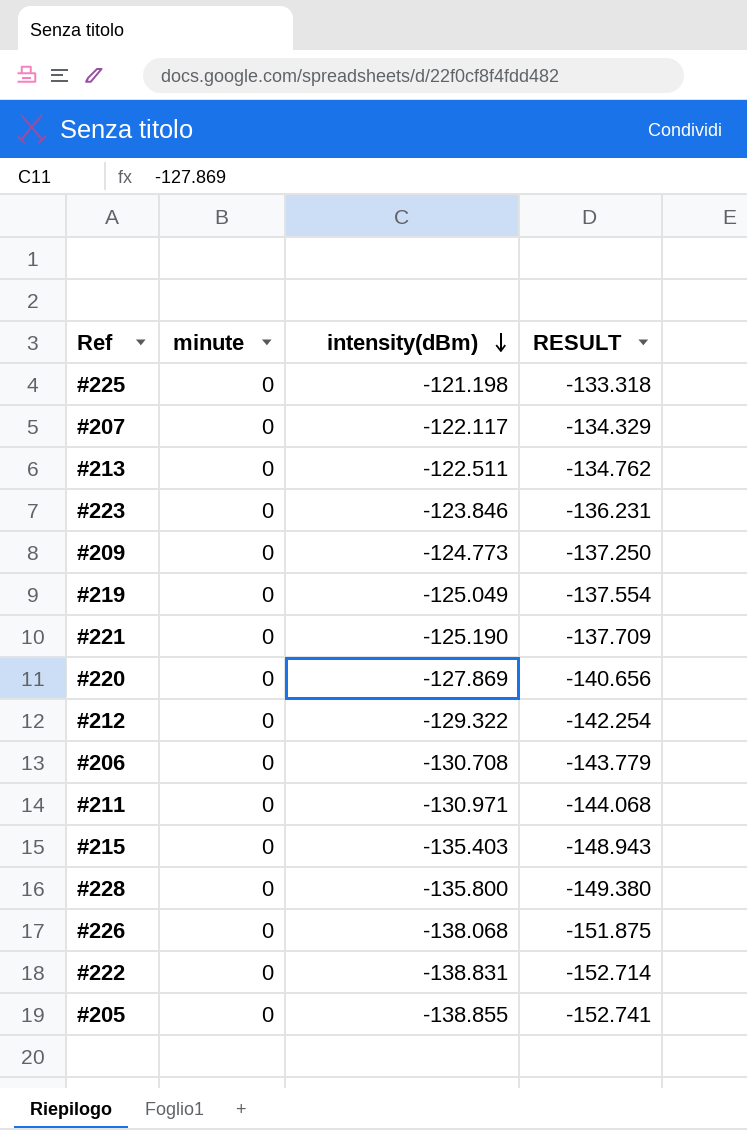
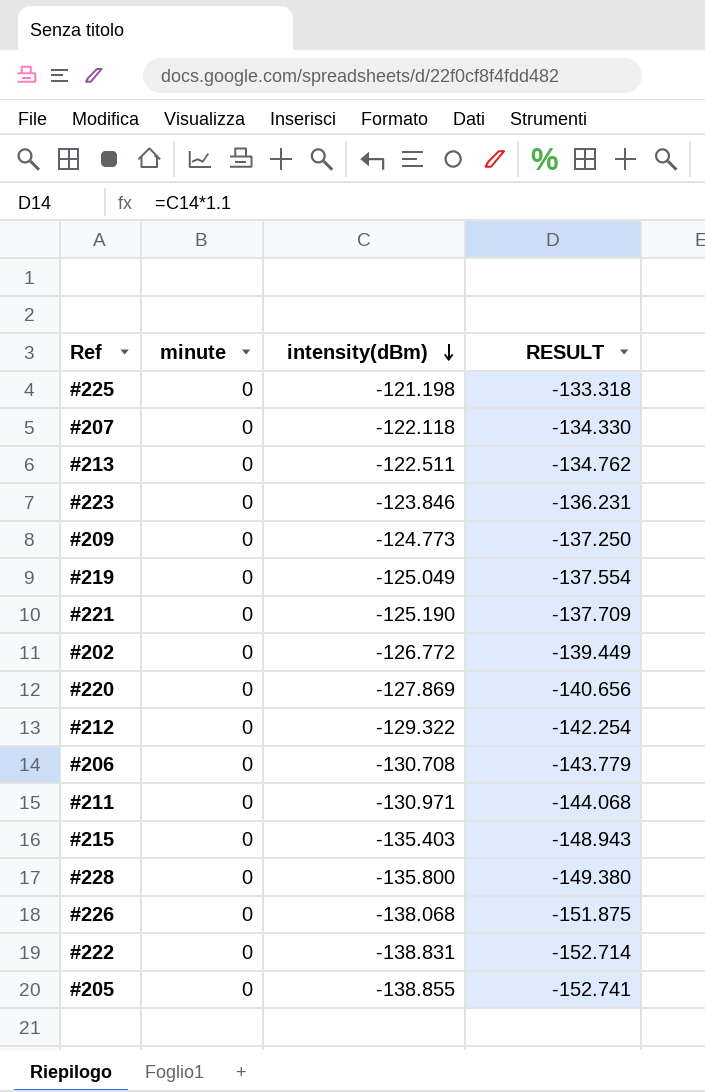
#207 | intensity(dBm): -122.117 -> -122.118
#207 | RESULT: -134.329 -> -134.330
row #202: none -> 0 | -126.772 | -139.449

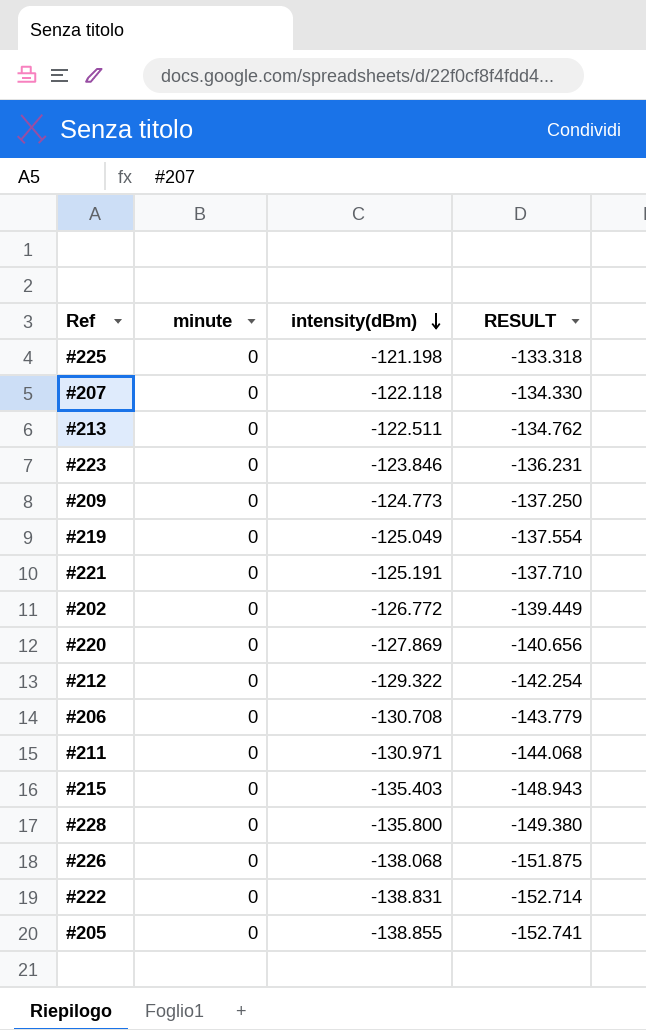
#221 | intensity(dBm): -125.190 -> -125.191
#221 | RESULT: -137.709 -> -137.710

